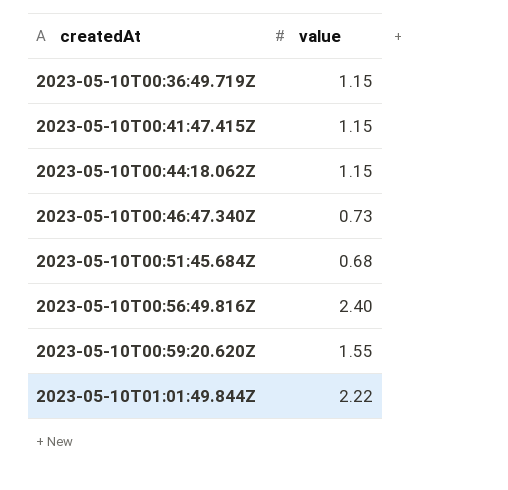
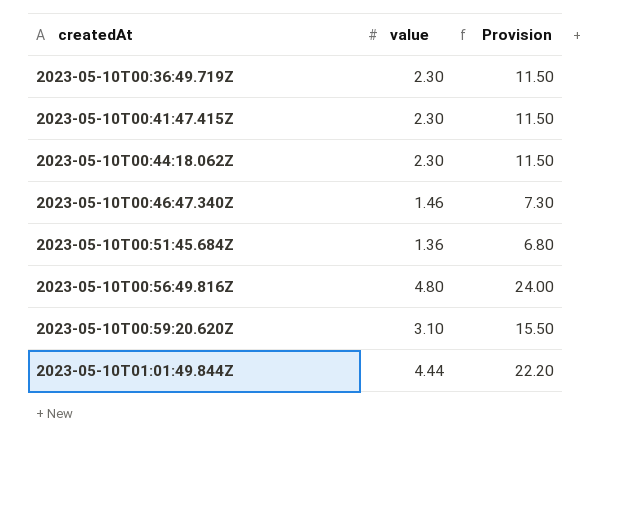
column Provision | formula: none -> [value] * 5
2023-05-10T00:36:49.719Z | value: 1.15 -> 2.30
2023-05-10T00:41:47.415Z | value: 1.15 -> 2.30
2023-05-10T00:44:18.062Z | value: 1.15 -> 2.30
2023-05-10T00:46:47.340Z | value: 0.73 -> 1.46
2023-05-10T00:51:45.684Z | value: 0.68 -> 1.36
2023-05-10T00:56:49.816Z | value: 2.40 -> 4.80
2023-05-10T00:59:20.620Z | value: 1.55 -> 3.10
2023-05-10T01:01:49.844Z | value: 2.22 -> 4.44

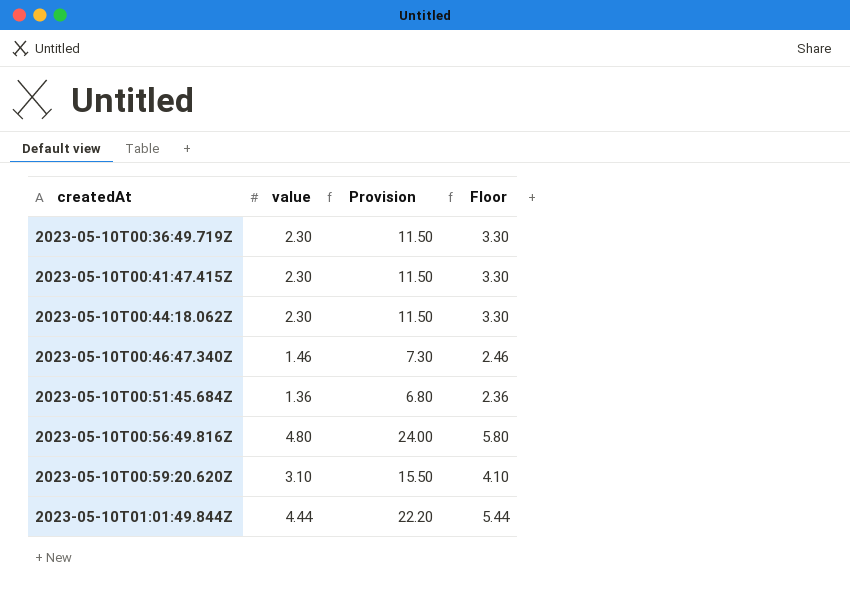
column Floor | formula: none -> [value] + 1

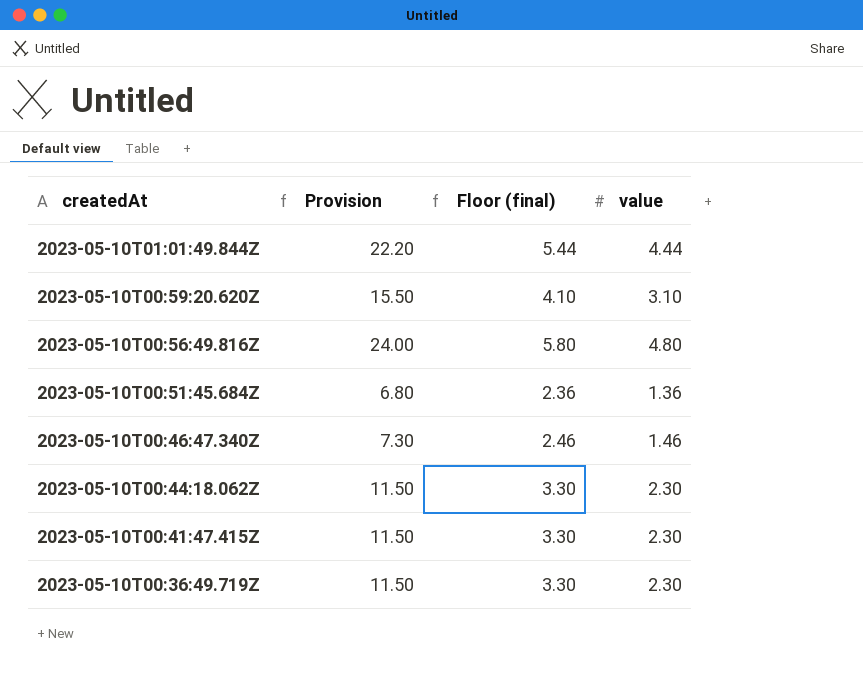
row order: createdAt ascending -> createdAt descending
column name: Floor -> Floor (final)
column value | position: 2 -> 4

